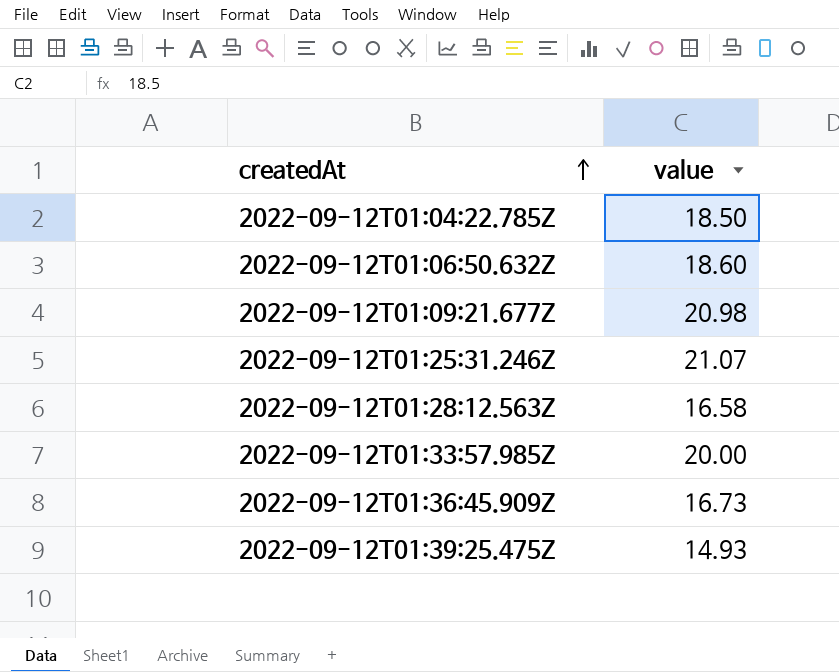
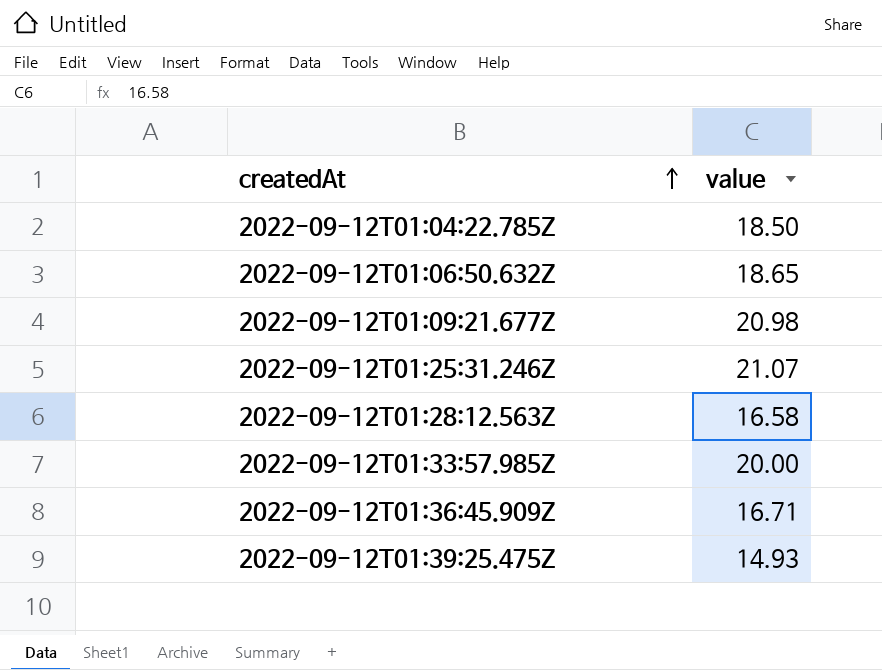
2022-09-12T01:06:50.632Z | value: 18.60 -> 18.65
2022-09-12T01:36:45.909Z | value: 16.73 -> 16.71

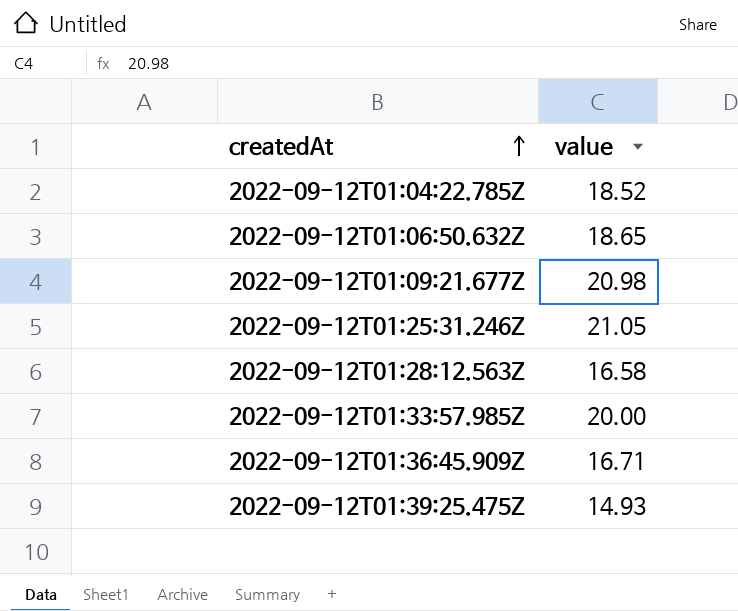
2022-09-12T01:04:22.785Z | value: 18.50 -> 18.52
2022-09-12T01:25:31.246Z | value: 21.07 -> 21.05

